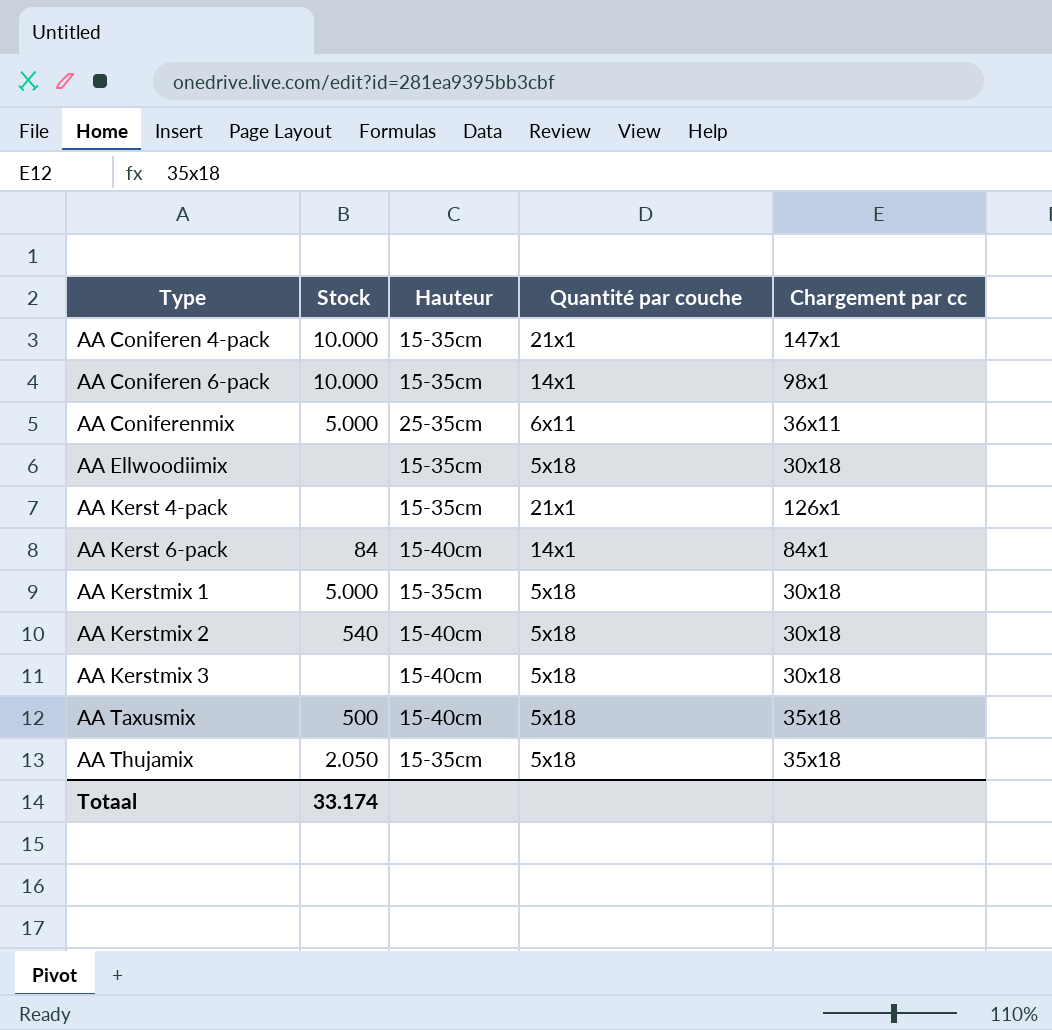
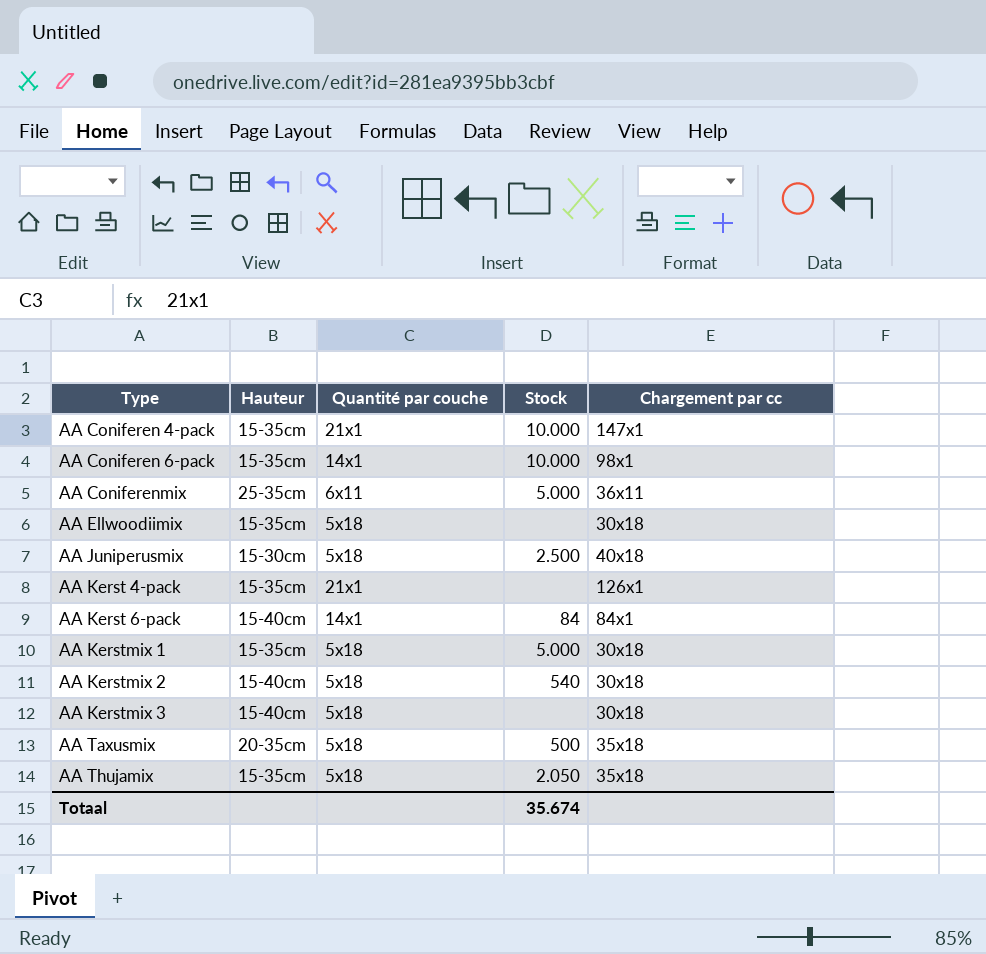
column Stock | position: 2 -> 4
row AA Juniperusmix: none -> 15-30cm | 5x18 | 2.500 | 40x18
AA Taxusmix | Hauteur: 15-40cm -> 20-35cm
Totaal | Stock: 33.174 -> 35.674

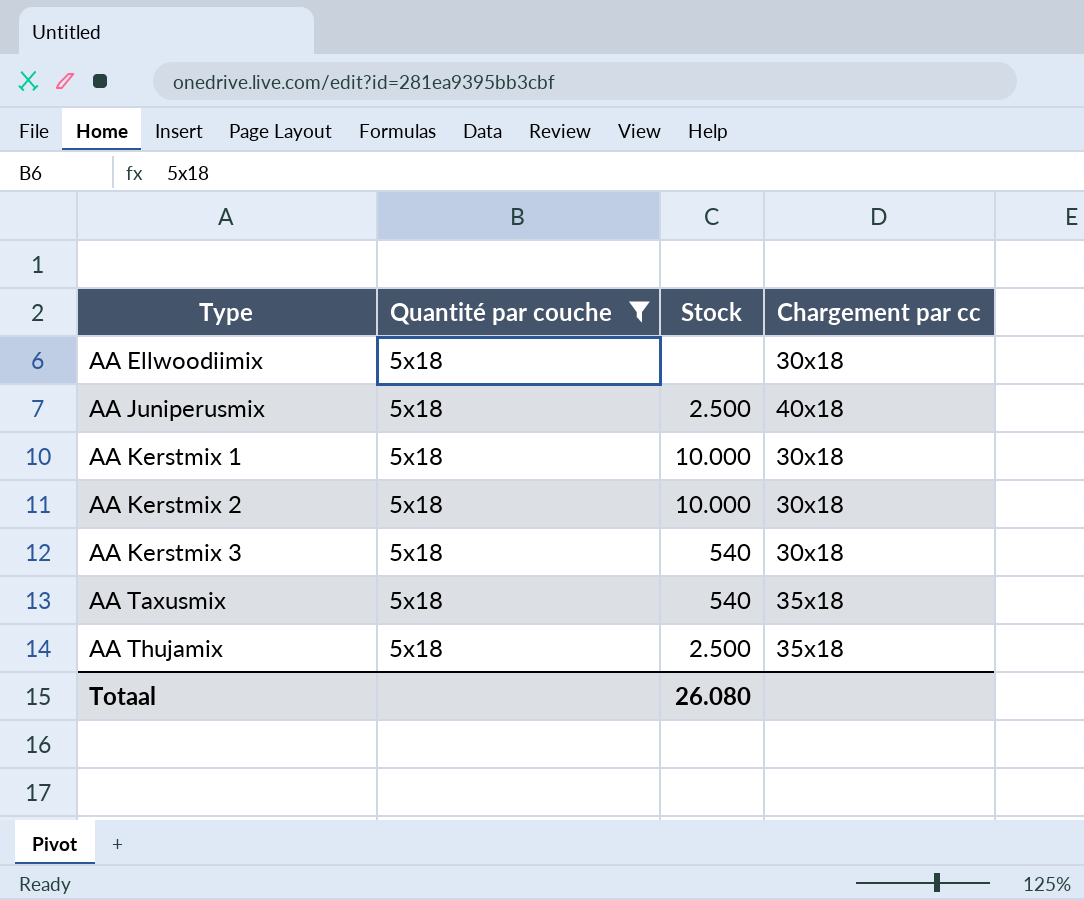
filter: none -> Quantité par couche = 5x18
column Hauteur | position: 2 -> none
AA Kerstmix 1 | Stock: 5.000 -> 10.000
AA Kerstmix 2 | Stock: 540 -> 10.000
AA Kerstmix 3 | Stock: none -> 540
AA Taxusmix | Stock: 500 -> 540
AA Thujamix | Stock: 2.050 -> 2.500
Totaal | Stock: 35.674 -> 26.080

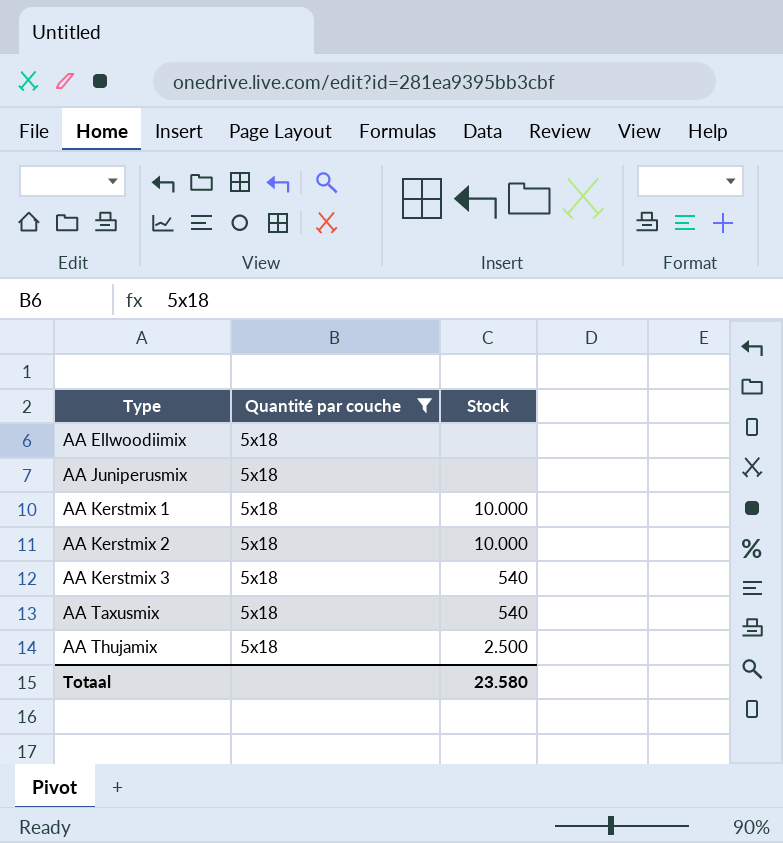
column Chargement par cc | position: 4 -> none
AA Juniperusmix | Stock: 2.500 -> none
Totaal | Stock: 26.080 -> 23.580

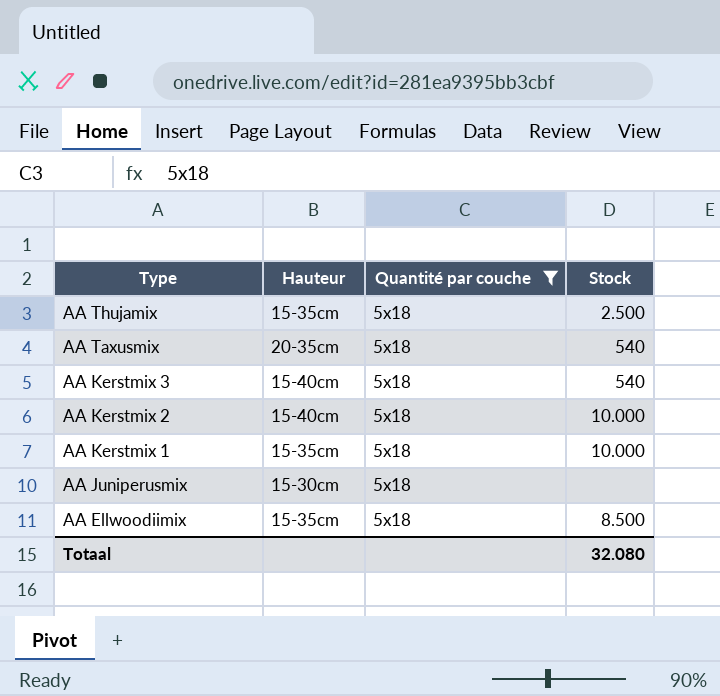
row order: Type ascending -> Type descending
column Hauteur | position: none -> 2
AA Ellwoodiimix | Stock: none -> 8.500
Totaal | Stock: 23.580 -> 32.080

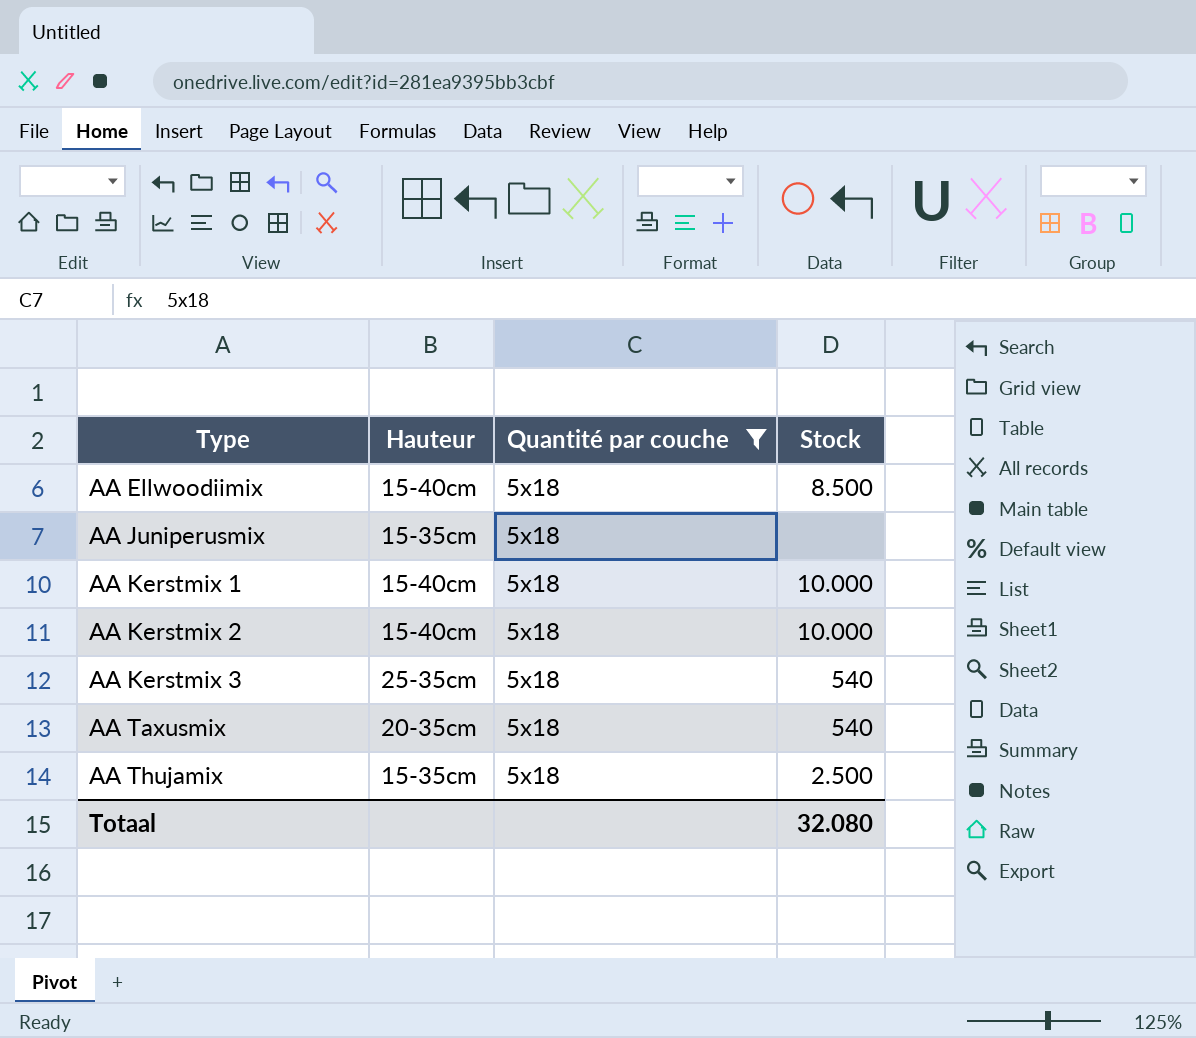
row order: Type descending -> Type ascending
AA Ellwoodiimix | Hauteur: 15-35cm -> 15-40cm
AA Juniperusmix | Hauteur: 15-30cm -> 15-35cm
AA Kerstmix 1 | Hauteur: 15-35cm -> 15-40cm
AA Kerstmix 3 | Hauteur: 15-40cm -> 25-35cm

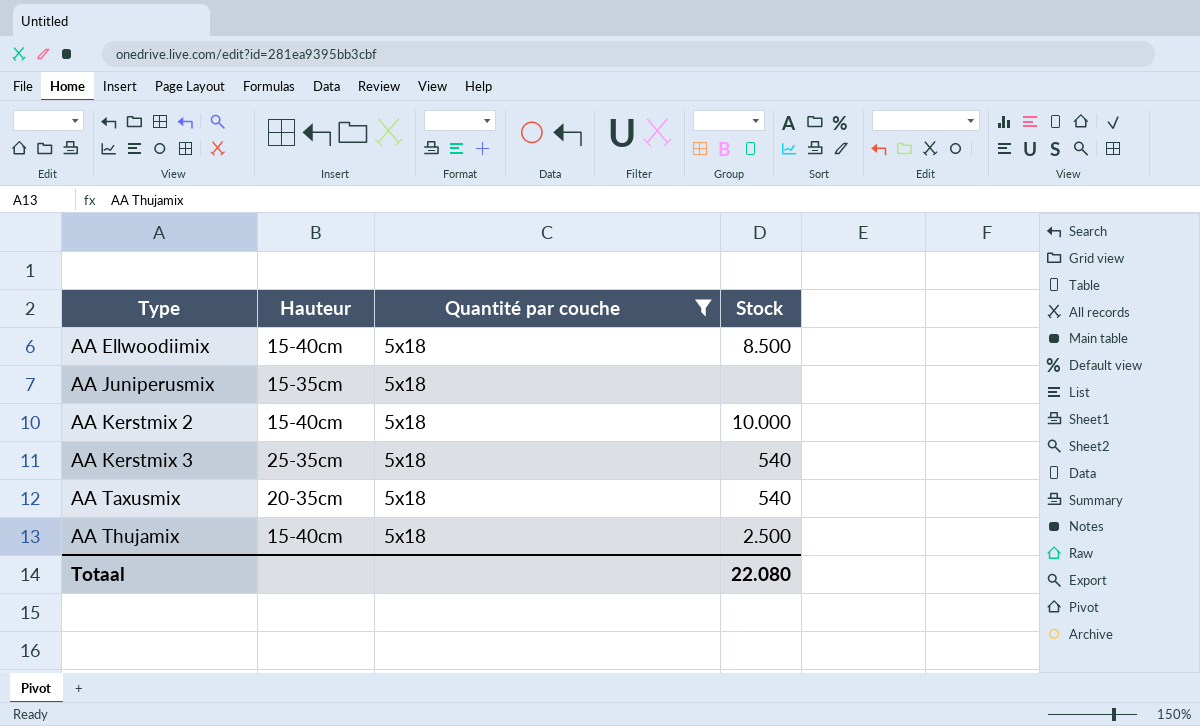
row AA Kerstmix 1: 15-40cm | 5x18 | 10.000 -> none
AA Thujamix | Hauteur: 15-35cm -> 15-40cm
Totaal | Stock: 32.080 -> 22.080

